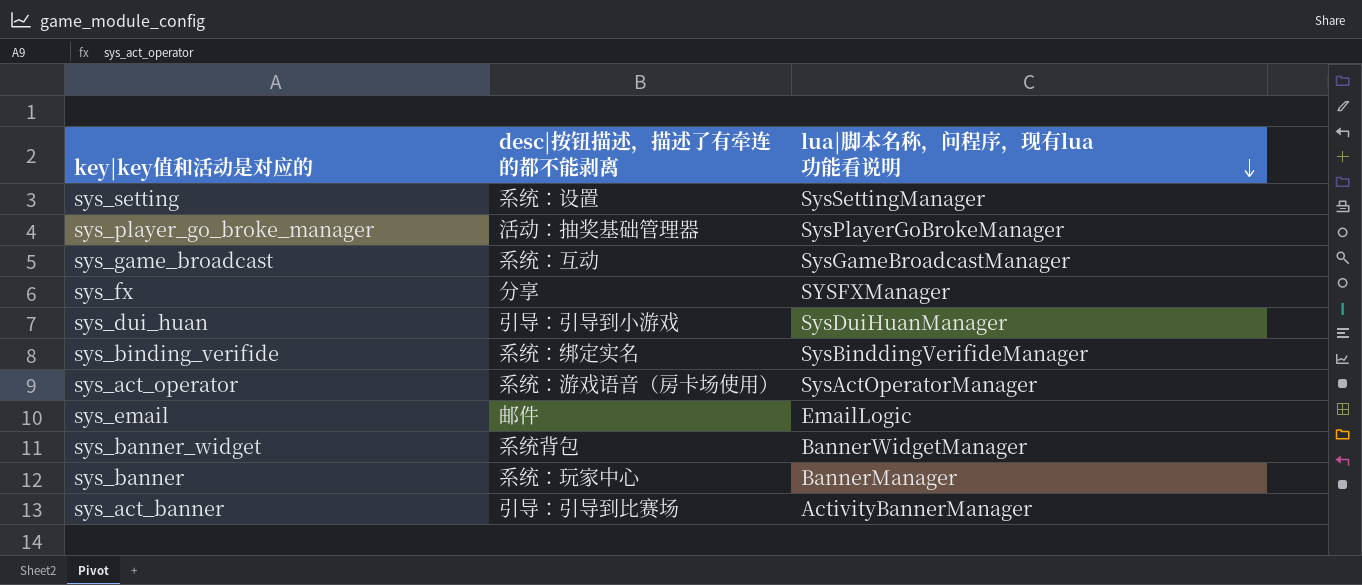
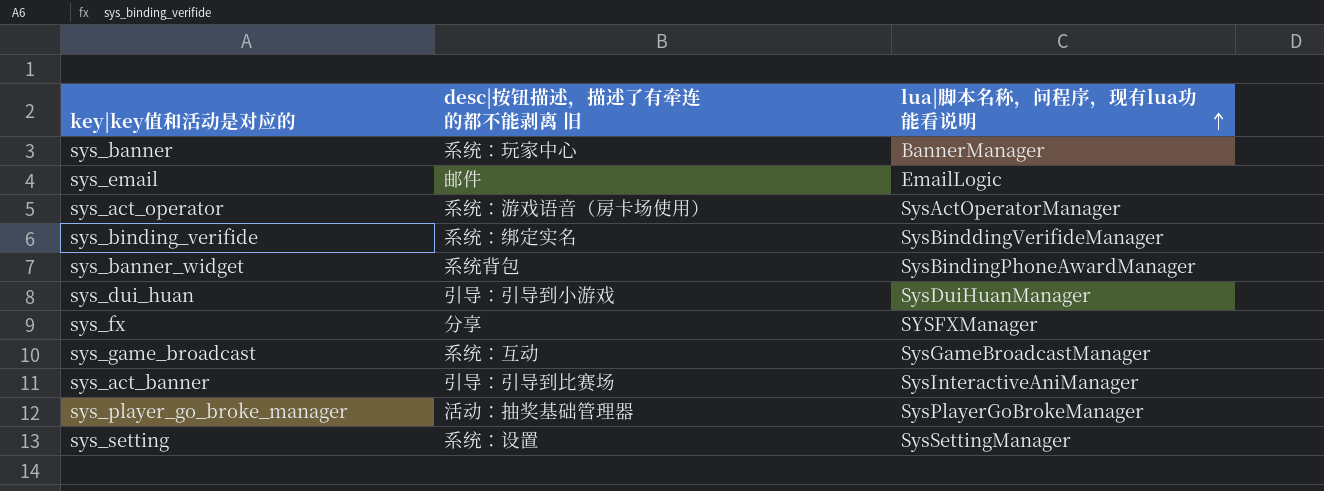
row order: lua|脚本名称，问程序，现有lua功能看说明 descending -> lua|脚本名称，问程序，现有lua功能看说明 ascending
column name: desc|按钮描述，描述了有牵连的都不能剥离 -> desc|按钮描述，描述了有牵连的都不能剥离 旧
sys_banner_widget | lua|脚本名称，问程序，现有lua功能看说明: BannerWidgetManager -> SysBindingPhoneAwardManager
sys_act_banner | lua|脚本名称，问程序，现有lua功能看说明: ActivityBannerManager -> SysInteractiveAniManager

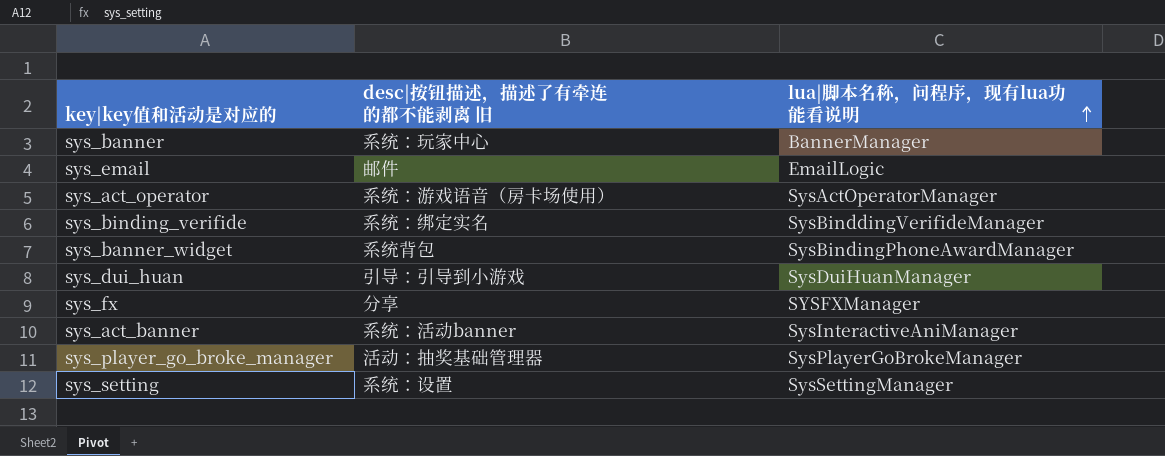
row sys_game_broadcast: 系统：互动 | SysGameBroadcastManager -> none
sys_act_banner | desc|按钮描述，描述了有牵连的都不能剥离 旧: 引导：引导到比赛场 -> 系统：活动banner

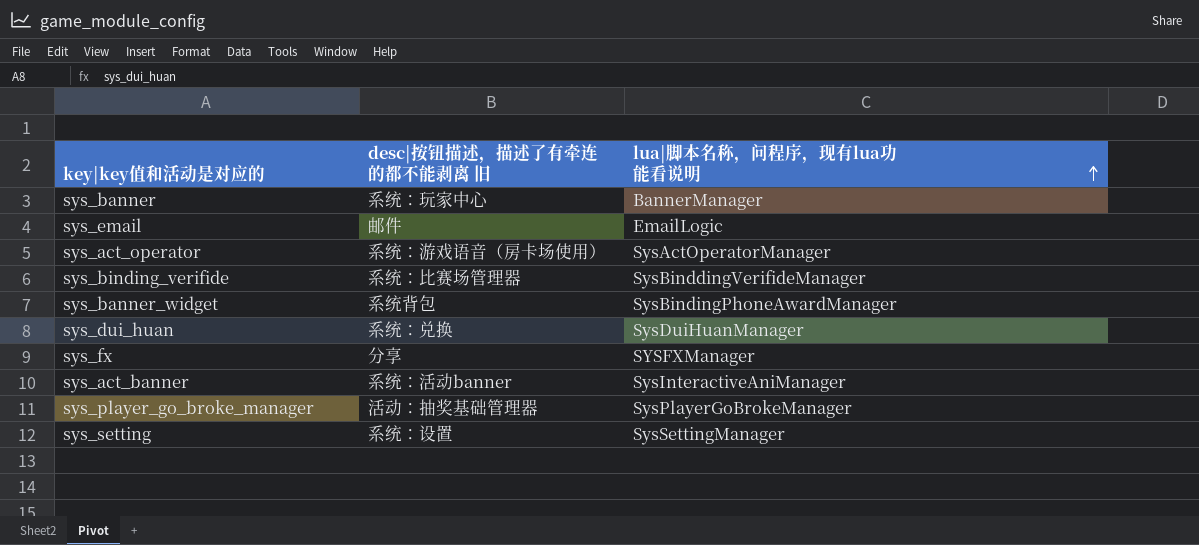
sys_binding_verifide | desc|按钮描述，描述了有牵连的都不能剥离 旧: 系统：绑定实名 -> 系统：比赛场管理器
sys_dui_huan | desc|按钮描述，描述了有牵连的都不能剥离 旧: 引导：引导到小游戏 -> 系统：兑换

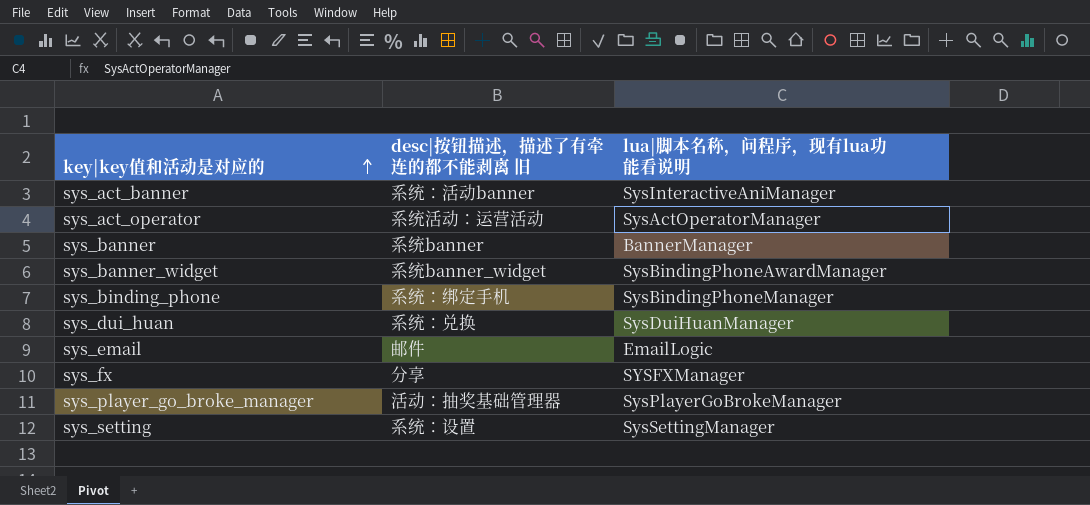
row order: lua|脚本名称，问程序，现有lua功能看说明 ascending -> key|key值和活动是对应的 ascending
row sys_binding_verifide: 系统：比赛场管理器 | SysBinddingVerifideManager -> none
sys_act_operator | desc|按钮描述，描述了有牵连的都不能剥离 旧: 系统：游戏语音（房卡场使用） -> 系统活动：运营活动
sys_banner | desc|按钮描述，描述了有牵连的都不能剥离 旧: 系统：玩家中心 -> 系统banner
sys_banner_widget | desc|按钮描述，描述了有牵连的都不能剥离 旧: 系统背包 -> 系统banner_widget
row sys_binding_phone: none -> 系统：绑定手机 | SysBindingPhoneManager

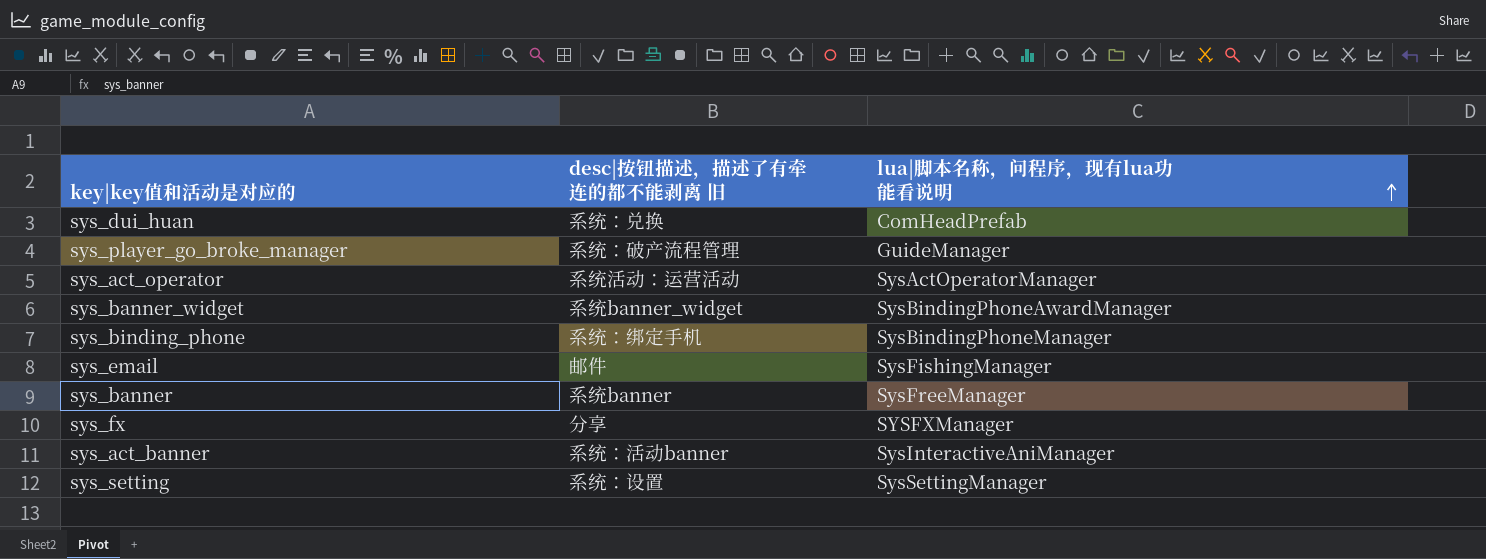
row order: key|key值和活动是对应的 ascending -> lua|脚本名称，问程序，现有lua功能看说明 ascending
sys_dui_huan | lua|脚本名称，问程序，现有lua功能看说明: SysDuiHuanManager -> ComHeadPrefab
sys_player_go_broke_manager | desc|按钮描述，描述了有牵连的都不能剥离 旧: 活动：抽奖基础管理器 -> 系统：破产流程管理
sys_player_go_broke_manager | lua|脚本名称，问程序，现有lua功能看说明: SysPlayerGoBrokeManager -> GuideManager
sys_email | lua|脚本名称，问程序，现有lua功能看说明: EmailLogic -> SysFishingManager
sys_banner | lua|脚本名称，问程序，现有lua功能看说明: BannerManager -> SysFreeManager

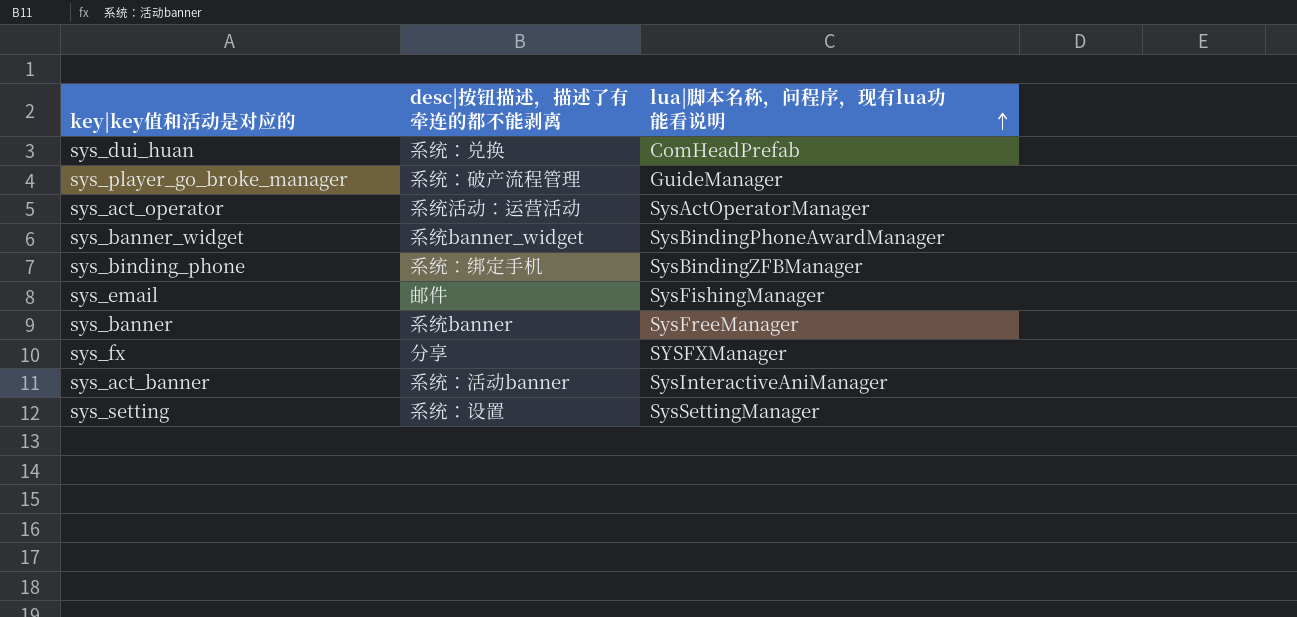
column name: desc|按钮描述，描述了有牵连的都不能剥离 旧 -> desc|按钮描述，描述了有牵连的都不能剥离
sys_binding_phone | lua|脚本名称，问程序，现有lua功能看说明: SysBindingPhoneManager -> SysBindingZFBManager

